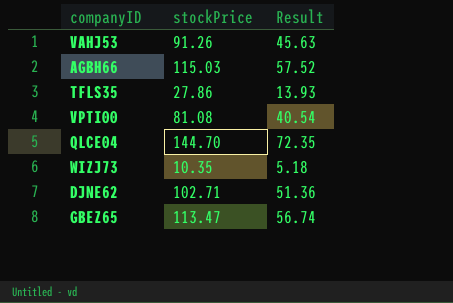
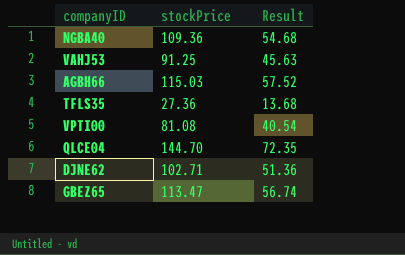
row WIZJ73: 10.35 | 5.18 -> none
row NGBA40: none -> 109.36 | 54.68
VAHJ53 | stockPrice: 91.26 -> 91.25
TFLS35 | stockPrice: 27.86 -> 27.36
TFLS35 | Result: 13.93 -> 13.68

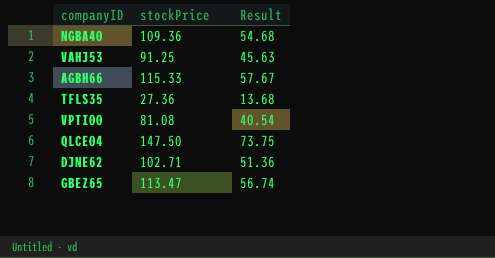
AGBH66 | stockPrice: 115.03 -> 115.33
AGBH66 | Result: 57.52 -> 57.67
QLCE04 | stockPrice: 144.70 -> 147.50
QLCE04 | Result: 72.35 -> 73.75

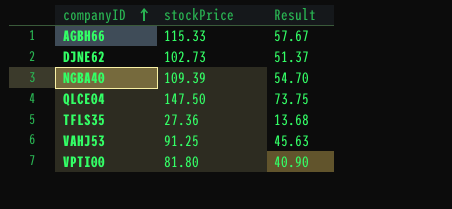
row order: none -> companyID ascending
row GBEZ65: 113.47 | 56.74 -> none
DJNE62 | stockPrice: 102.71 -> 102.73
DJNE62 | Result: 51.36 -> 51.37
NGBA40 | stockPrice: 109.36 -> 109.39
NGBA40 | Result: 54.68 -> 54.70
VPTI00 | stockPrice: 81.08 -> 81.80
VPTI00 | Result: 40.54 -> 40.90

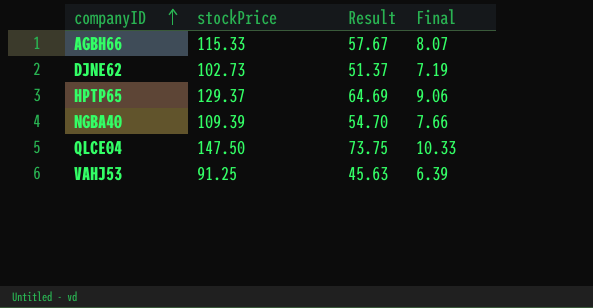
column Final | formula: none -> [stockPrice] * 0.07
row TFLS35: 27.36 | 13.68 -> none
row VPTI00: 81.80 | 40.90 -> none
row HPTP65: none -> 129.37 | 64.69 | 9.06

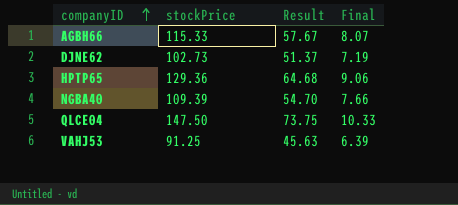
HPTP65 | stockPrice: 129.37 -> 129.36
HPTP65 | Result: 64.69 -> 64.68

